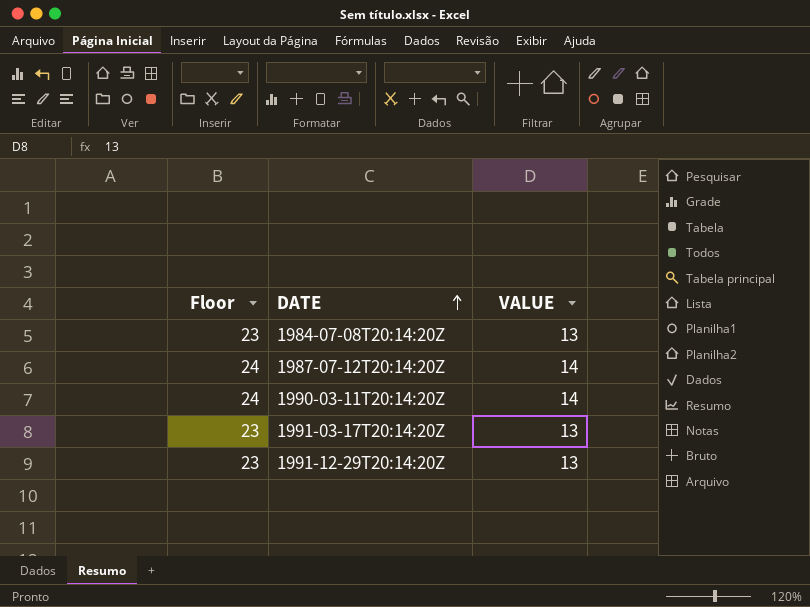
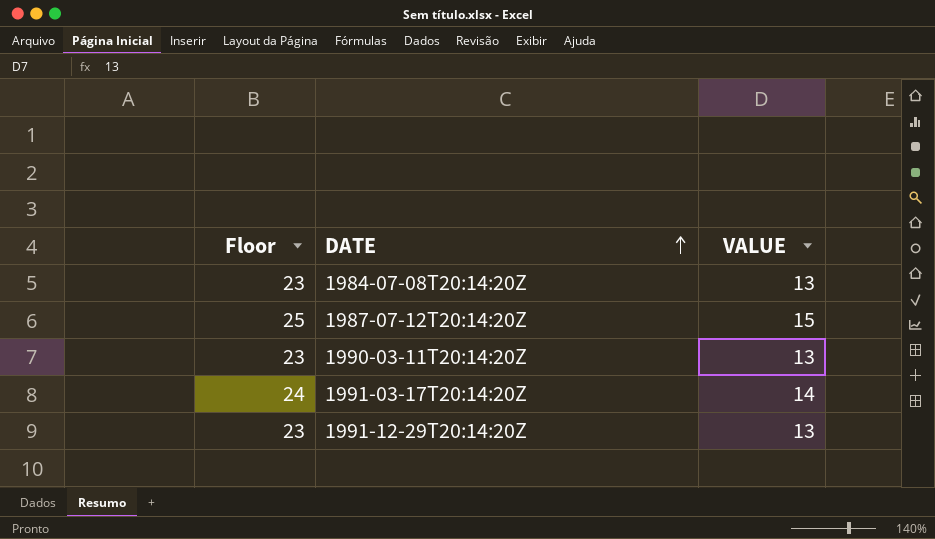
1987-07-12T20:14:20Z | Floor: 24 -> 25
1987-07-12T20:14:20Z | VALUE: 14 -> 15
1990-03-11T20:14:20Z | Floor: 24 -> 23
1990-03-11T20:14:20Z | VALUE: 14 -> 13
1991-03-17T20:14:20Z | Floor: 23 -> 24
1991-03-17T20:14:20Z | VALUE: 13 -> 14

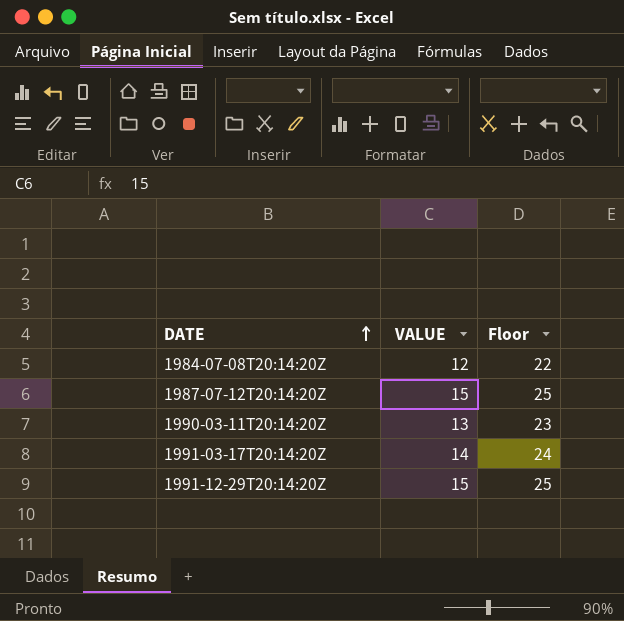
column Floor | position: 1 -> 3
1984-07-08T20:14:20Z | VALUE: 13 -> 12
1984-07-08T20:14:20Z | Floor: 23 -> 22
1991-12-29T20:14:20Z | VALUE: 13 -> 15
1991-12-29T20:14:20Z | Floor: 23 -> 25

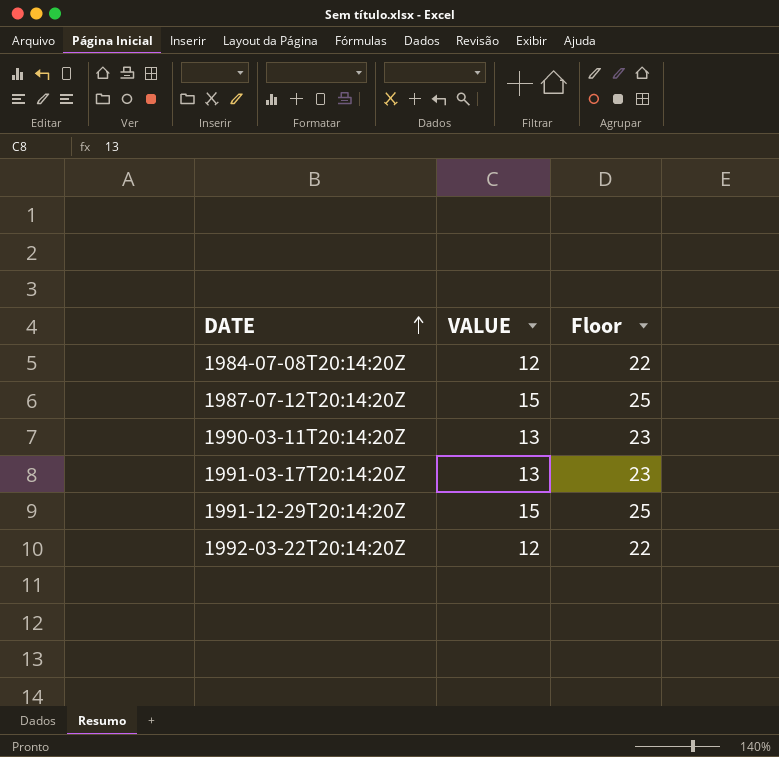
1991-03-17T20:14:20Z | VALUE: 14 -> 13
1991-03-17T20:14:20Z | Floor: 24 -> 23
row 1992-03-22T20:14:20Z: none -> 12 | 22

